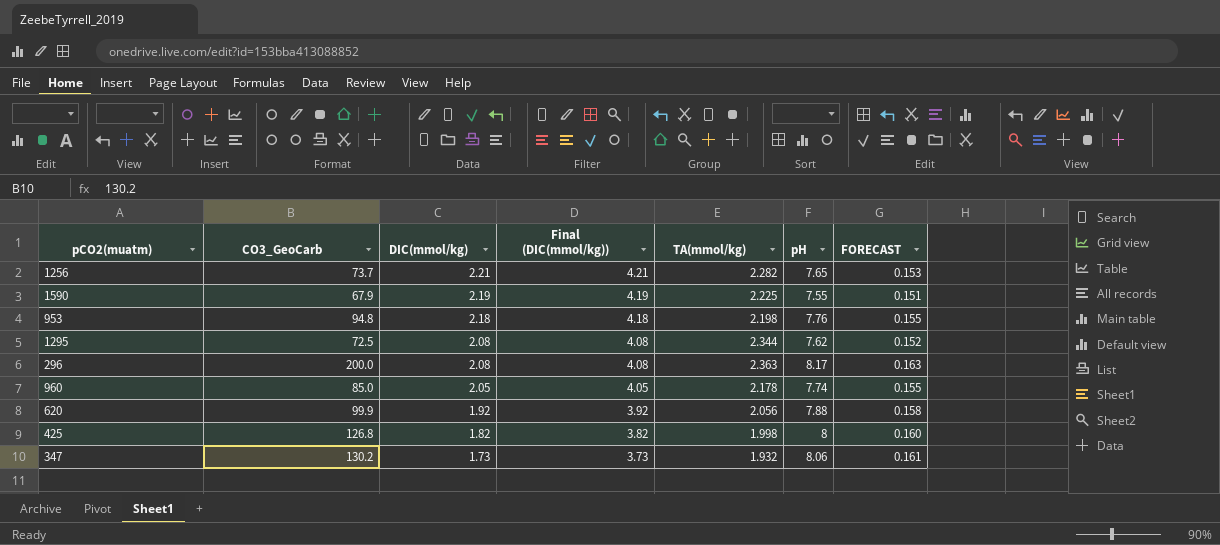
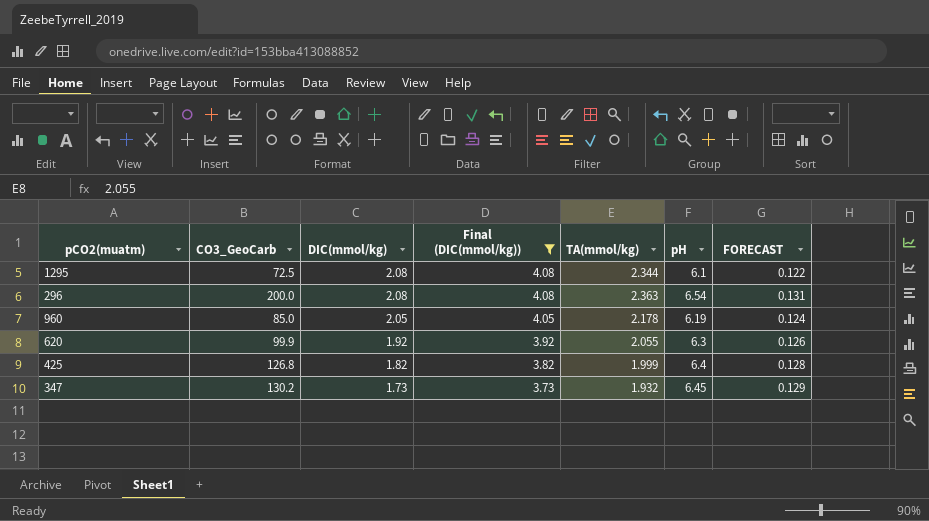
filter: none -> Final (DIC(mmol/kg)) <= 4.08
1295 | pH: 7.62 -> 6.1
1295 | FORECAST: 0.152 -> 0.122
296 | pH: 8.17 -> 6.54
296 | FORECAST: 0.163 -> 0.131
960 | pH: 7.74 -> 6.19
960 | FORECAST: 0.155 -> 0.124
620 | TA(mmol/kg): 2.056 -> 2.055
620 | pH: 7.88 -> 6.3
620 | FORECAST: 0.158 -> 0.126
425 | TA(mmol/kg): 1.998 -> 1.999
425 | pH: 8 -> 6.4
425 | FORECAST: 0.160 -> 0.128
347 | pH: 8.06 -> 6.45
347 | FORECAST: 0.161 -> 0.129

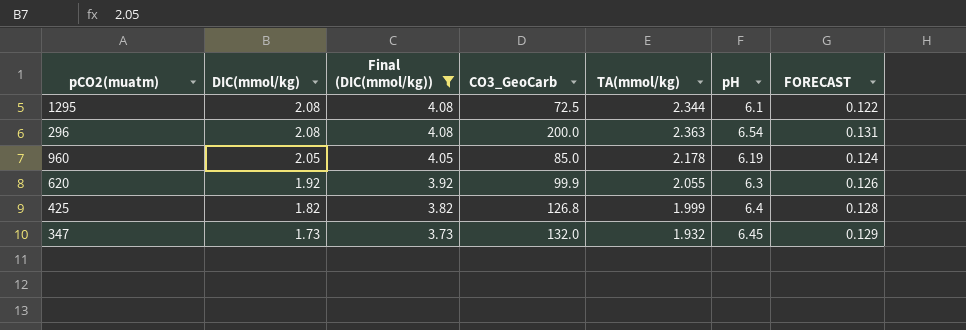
column CO3_GeoCarb | position: 2 -> 4
347 | CO3_GeoCarb: 130.2 -> 132.0

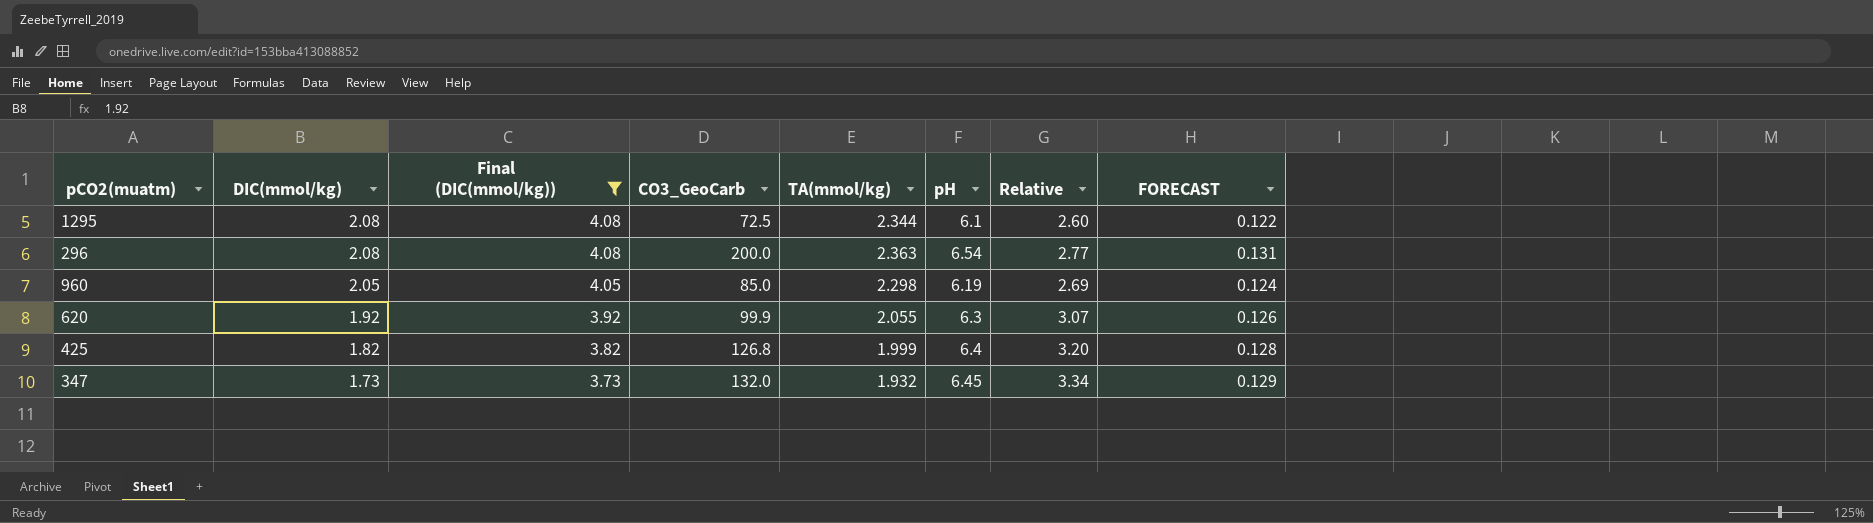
column Relative | formula: none -> [pH] / [TA(mmol/kg)]
960 | TA(mmol/kg): 2.178 -> 2.298

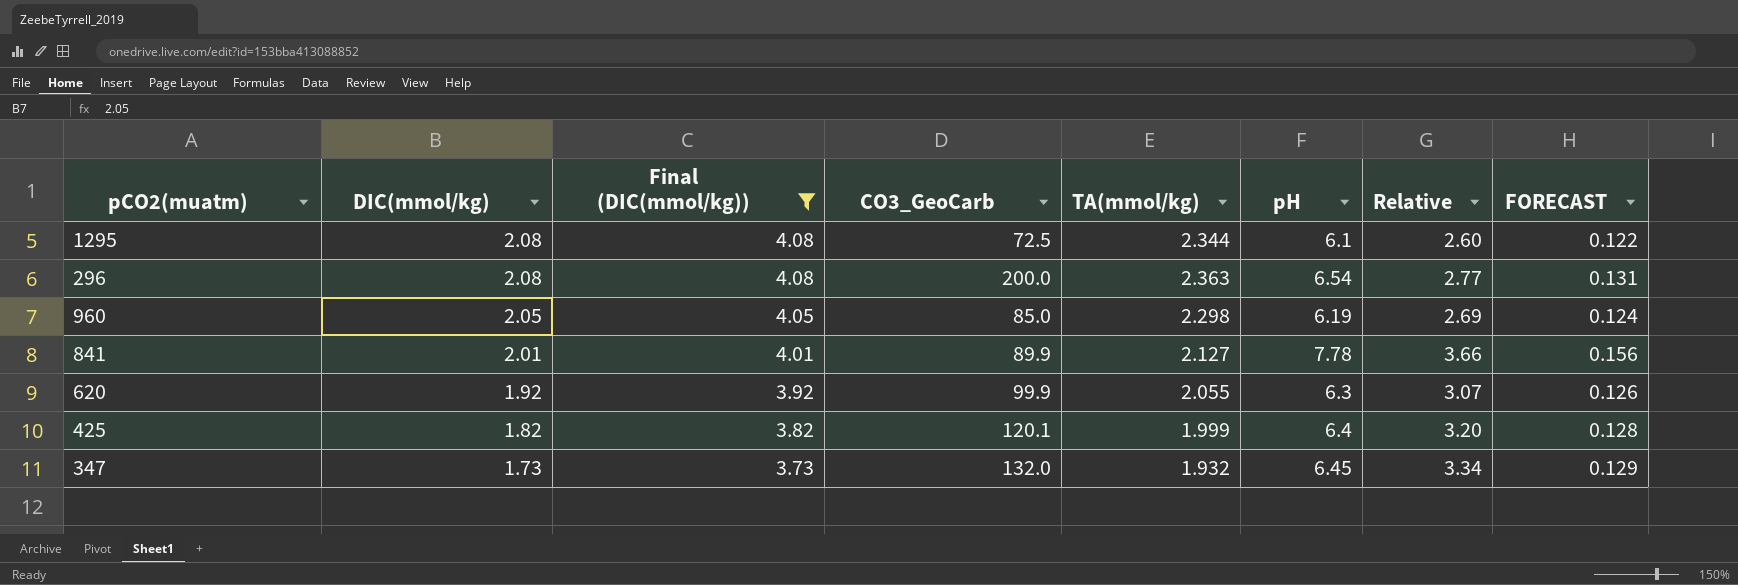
row 841: none -> 2.01 | 4.01 | 89.9 | 2.127 | 7.78 | 3.66 | 0.156
425 | CO3_GeoCarb: 126.8 -> 120.1

